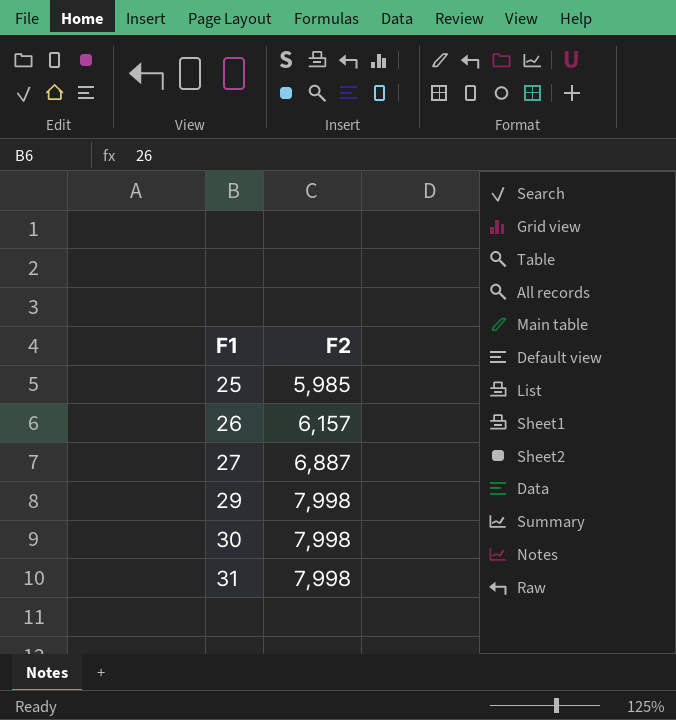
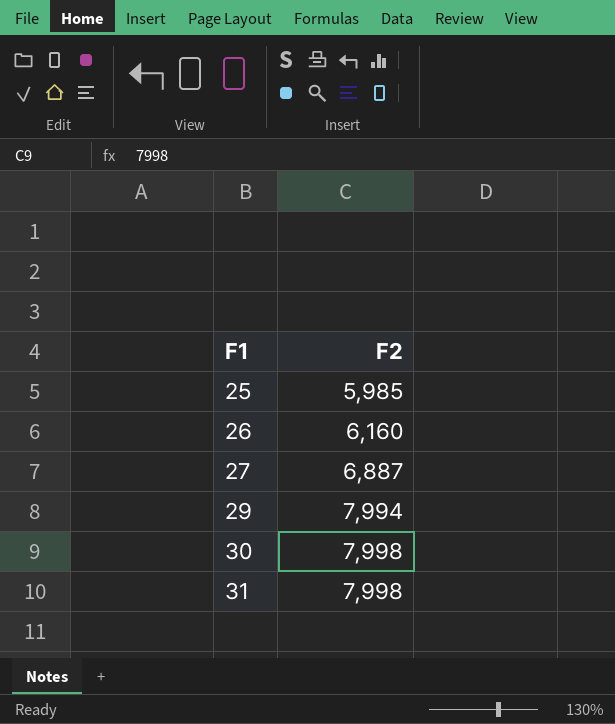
26 | F2: 6,157 -> 6,160
29 | F2: 7,998 -> 7,994

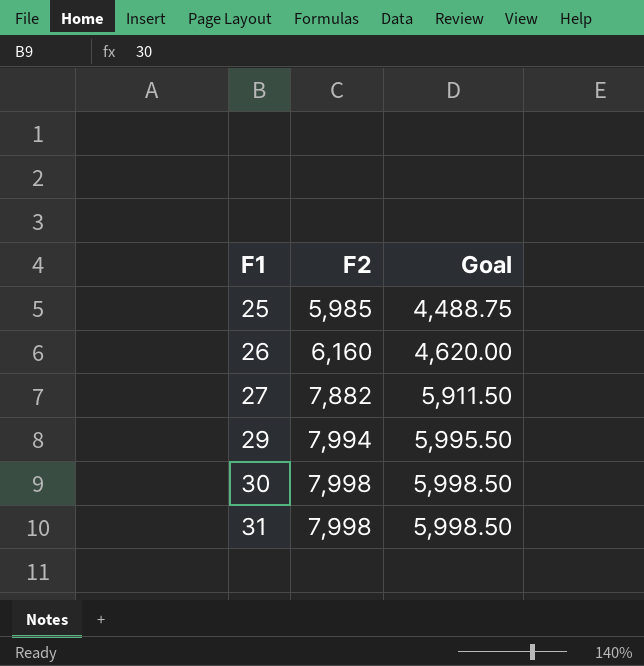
column Goal | formula: none -> [F2] * 0.75
27 | F2: 6,887 -> 7,882

